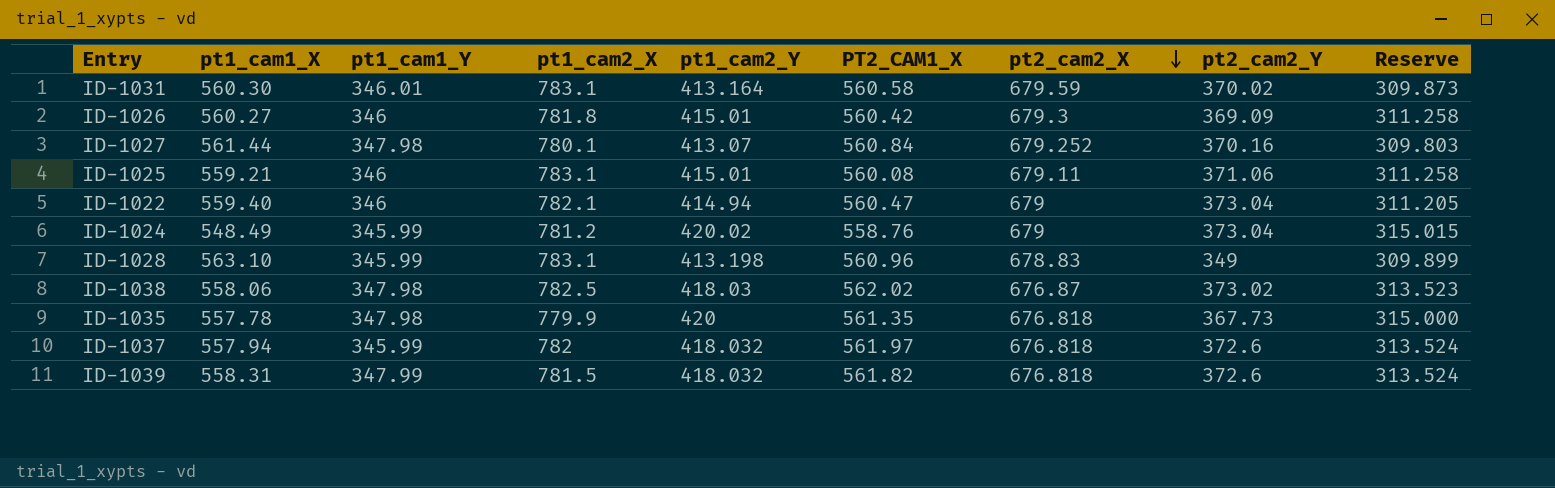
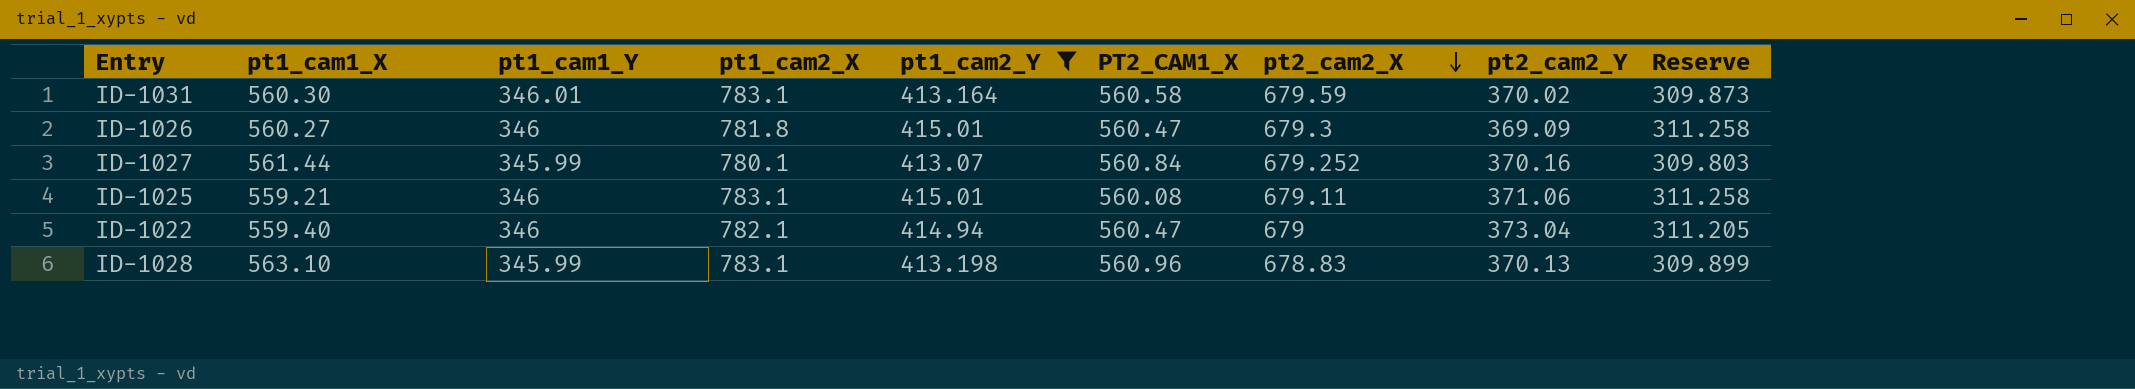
filter: none -> pt1_cam2_Y <= 415.01
ID-1026 | PT2_CAM1_X: 560.42 -> 560.47
ID-1027 | pt1_cam1_Y: 347.98 -> 345.99
ID-1028 | pt2_cam2_Y: 349 -> 370.13

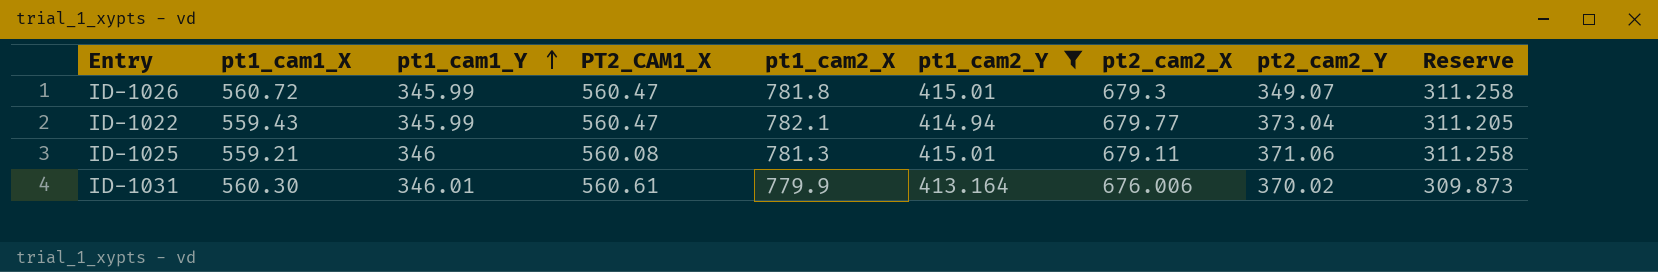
row order: pt2_cam2_X descending -> pt1_cam1_Y ascending
column PT2_CAM1_X | position: 6 -> 4
row ID-1027: 561.44 | 345.99 | 780.1 | 413.07 | 560.84 | 679.252 | 370.16 | 309.803 -> none
row ID-1028: 563.10 | 345.99 | 783.1 | 413.198 | 560.96 | 678.83 | 370.13 | 309.899 -> none
ID-1026 | pt1_cam1_X: 560.27 -> 560.72
ID-1026 | pt1_cam1_Y: 346 -> 345.99
ID-1026 | pt2_cam2_Y: 369.09 -> 349.07
ID-1022 | pt1_cam1_X: 559.40 -> 559.43
ID-1022 | pt1_cam1_Y: 346 -> 345.99
ID-1022 | pt2_cam2_X: 679 -> 679.77
ID-1025 | pt1_cam2_X: 783.1 -> 781.3
ID-1031 | PT2_CAM1_X: 560.58 -> 560.61
ID-1031 | pt1_cam2_X: 783.1 -> 779.9
ID-1031 | pt2_cam2_X: 679.59 -> 676.006

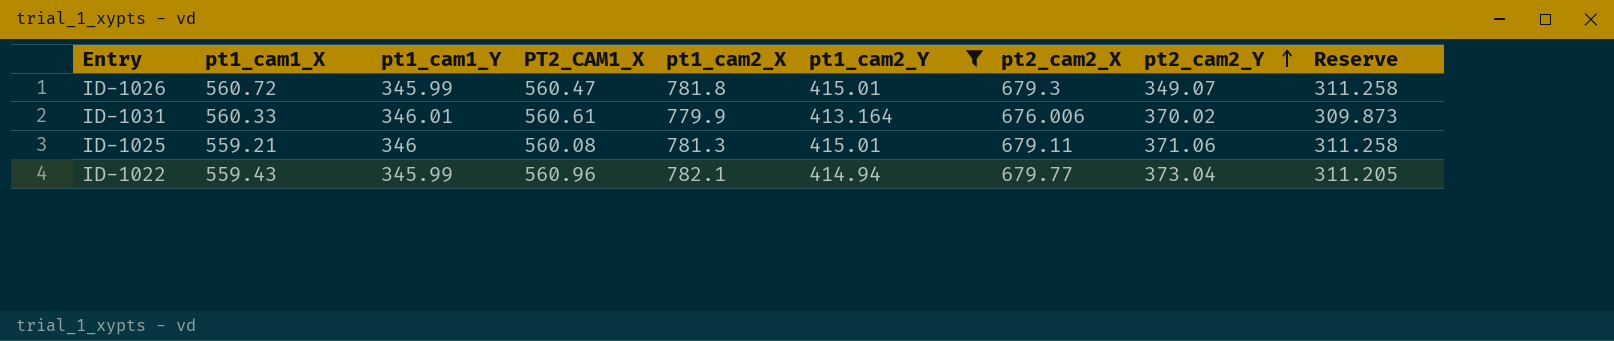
row order: pt1_cam1_Y ascending -> pt2_cam2_Y ascending
ID-1031 | pt1_cam1_X: 560.30 -> 560.33
ID-1022 | PT2_CAM1_X: 560.47 -> 560.96

